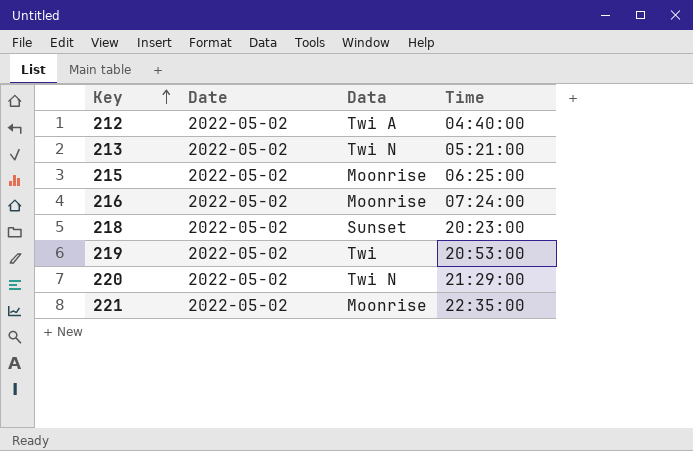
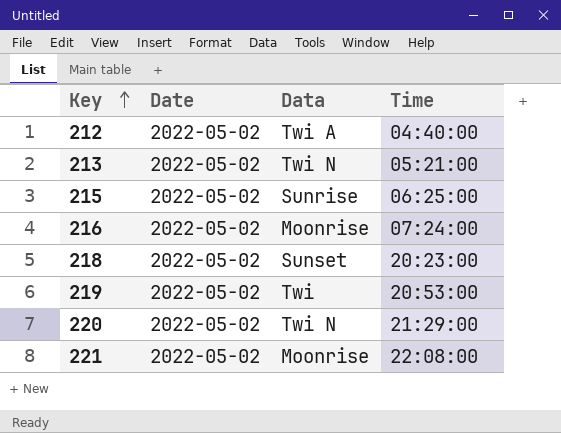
215 | Data: Moonrise -> Sunrise
221 | Time: 22:35:00 -> 22:08:00

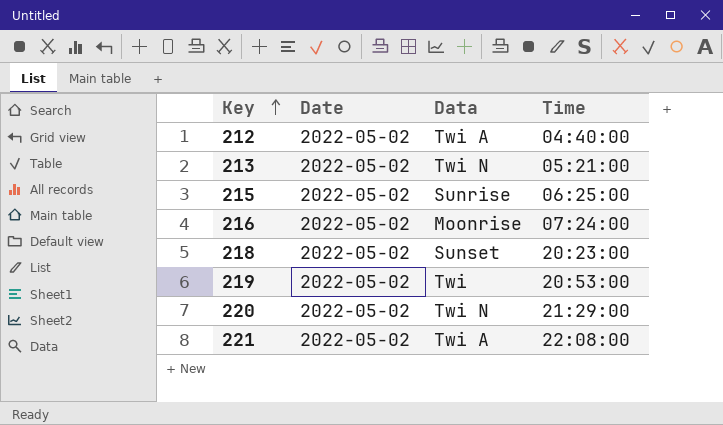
221 | Data: Moonrise -> Twi A

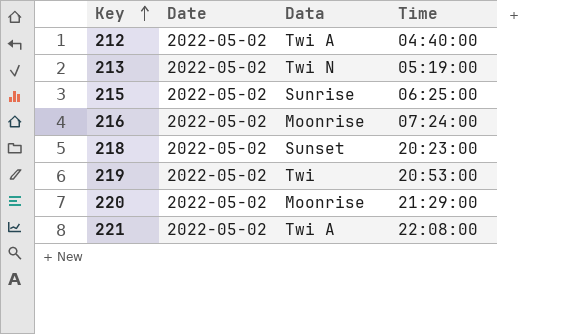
213 | Time: 05:21:00 -> 05:19:00
220 | Data: Twi N -> Moonrise

